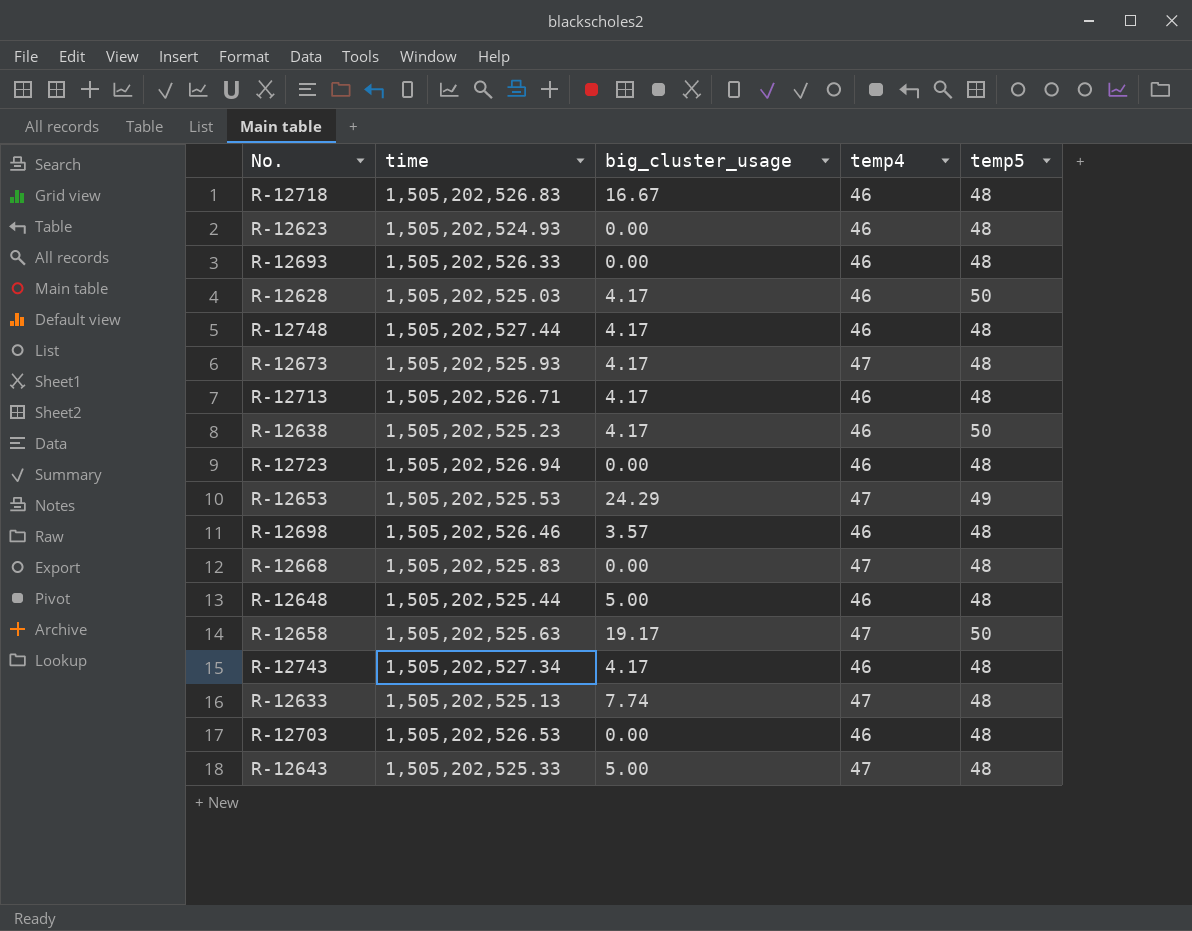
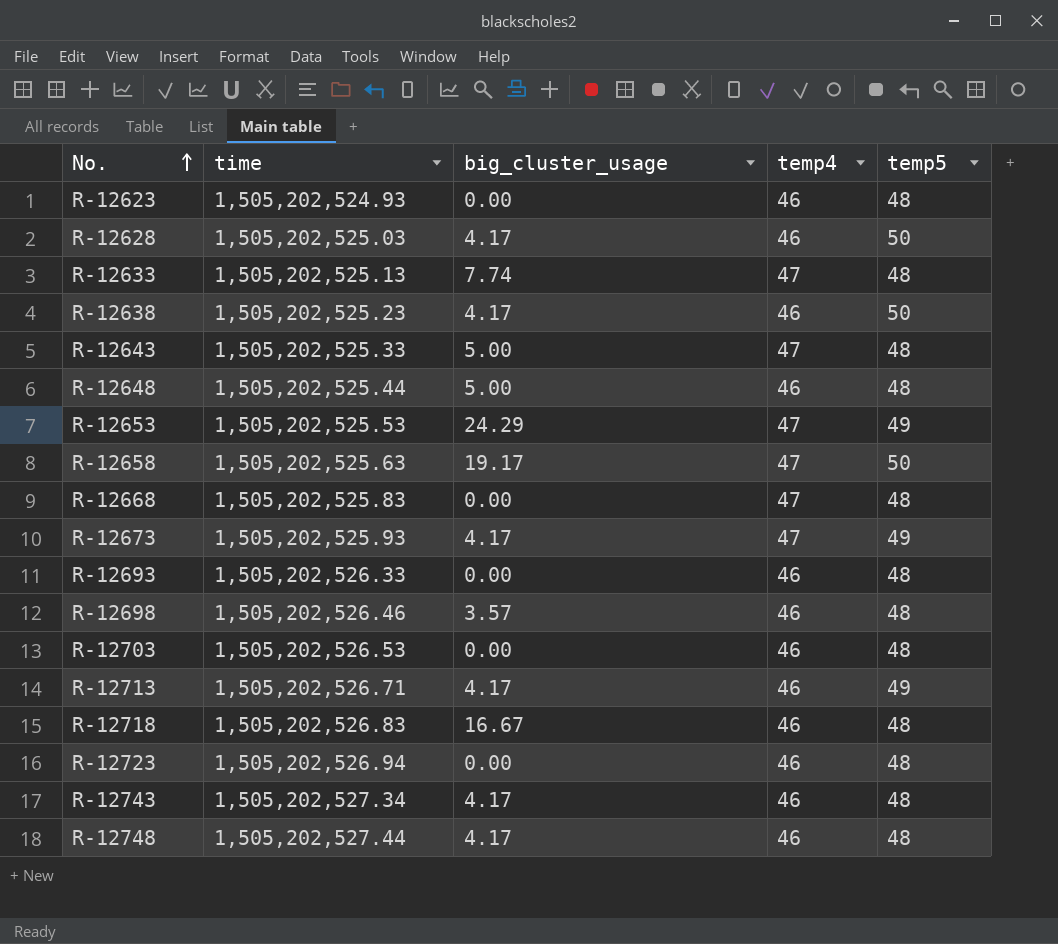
row order: none -> No. ascending
R-12673 | temp5: 48 -> 49
R-12713 | temp5: 48 -> 49

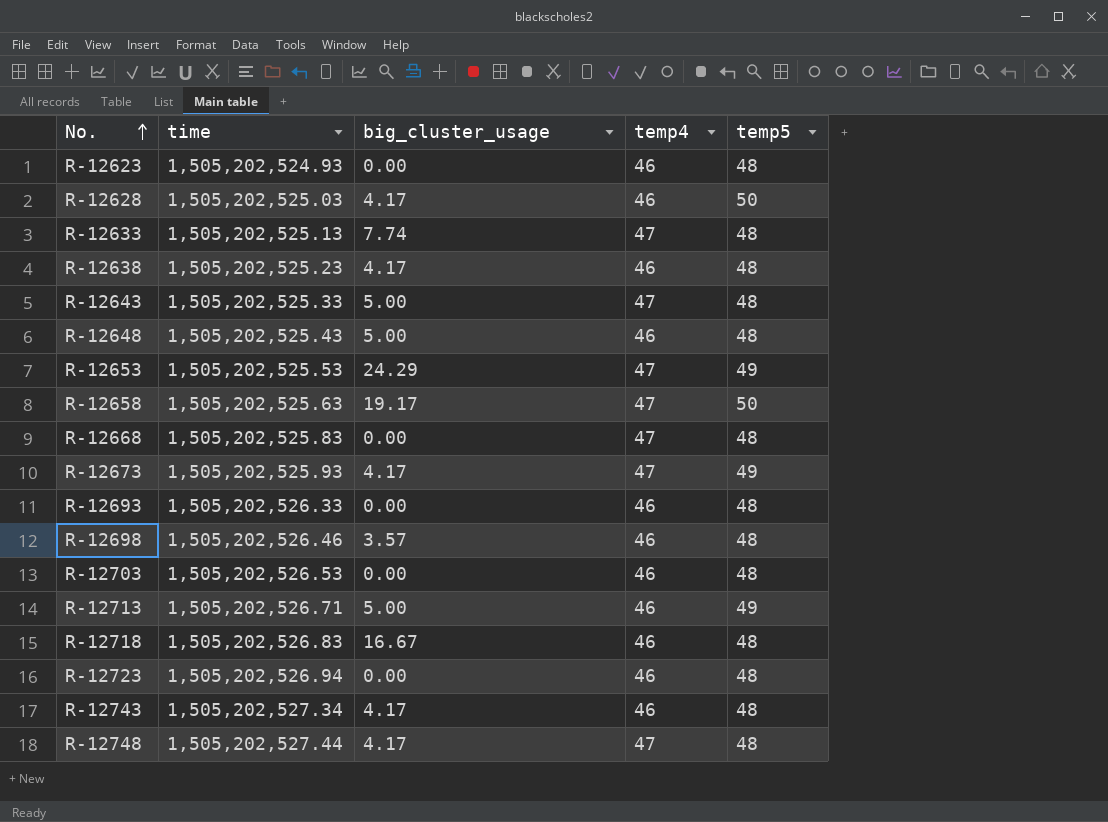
R-12638 | temp5: 50 -> 48
R-12648 | time: 1,505,202,525.44 -> 1,505,202,525.43
R-12713 | big_cluster_usage: 4.17 -> 5.00
R-12748 | temp4: 46 -> 47

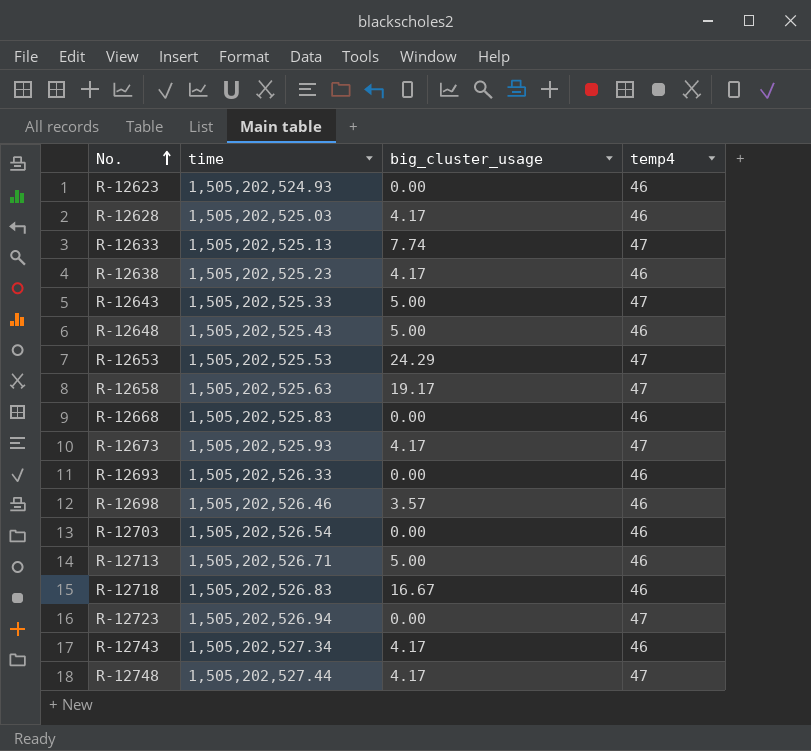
column temp5 | position: 5 -> none
R-12668 | temp4: 47 -> 46
R-12703 | time: 1,505,202,526.53 -> 1,505,202,526.54
R-12723 | temp4: 46 -> 47

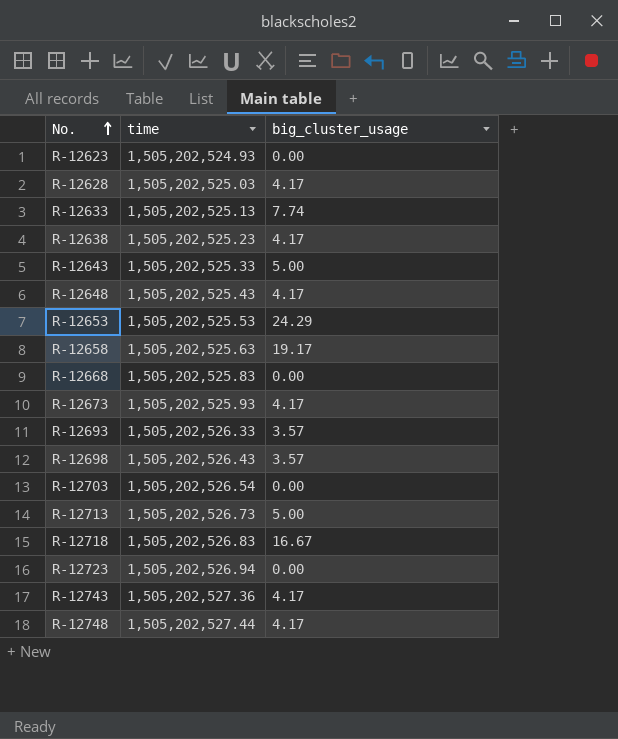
column temp4 | position: 4 -> none
R-12648 | big_cluster_usage: 5.00 -> 4.17
R-12693 | big_cluster_usage: 0.00 -> 3.57
R-12698 | time: 1,505,202,526.46 -> 1,505,202,526.43
R-12713 | time: 1,505,202,526.71 -> 1,505,202,526.73
R-12743 | time: 1,505,202,527.34 -> 1,505,202,527.36

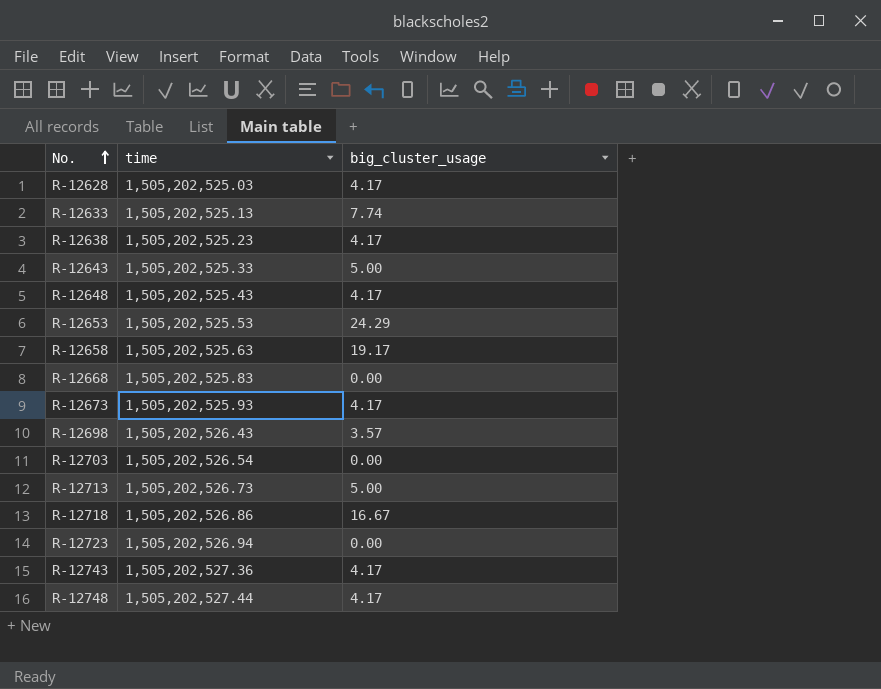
row R-12623: 1,505,202,524.93 | 0.00 -> none
row R-12693: 1,505,202,526.33 | 3.57 -> none
R-12718 | time: 1,505,202,526.83 -> 1,505,202,526.86

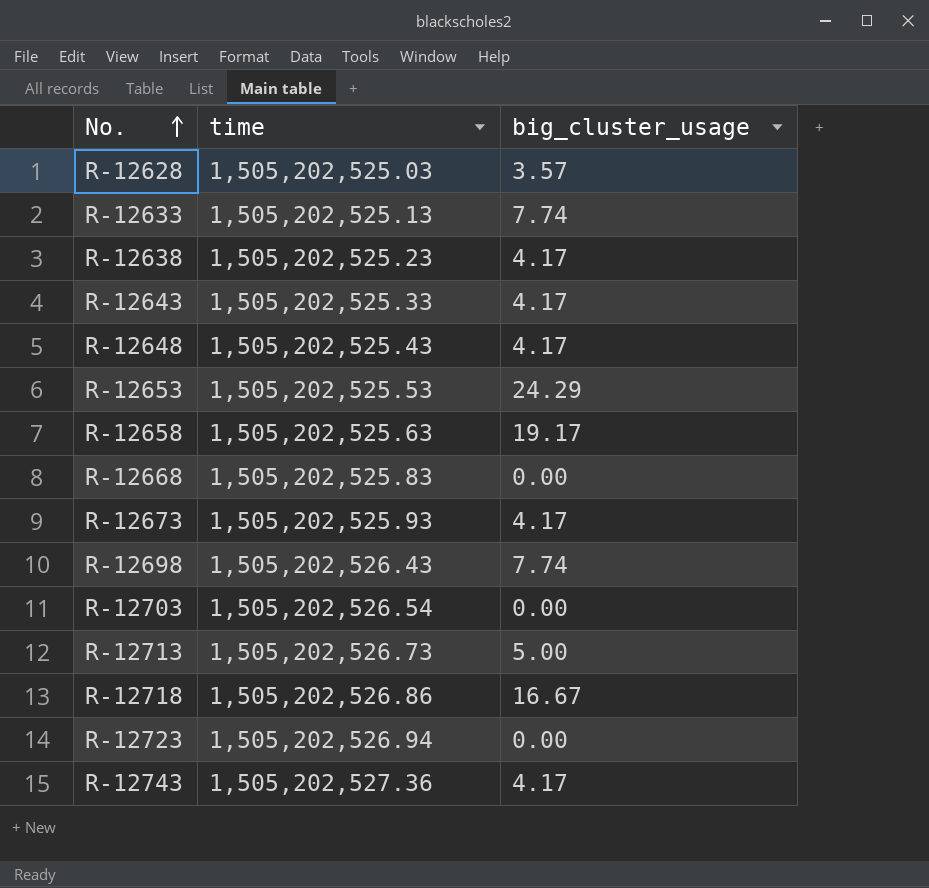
row R-12748: 1,505,202,527.44 | 4.17 -> none
R-12628 | big_cluster_usage: 4.17 -> 3.57
R-12643 | big_cluster_usage: 5.00 -> 4.17
R-12698 | big_cluster_usage: 3.57 -> 7.74

